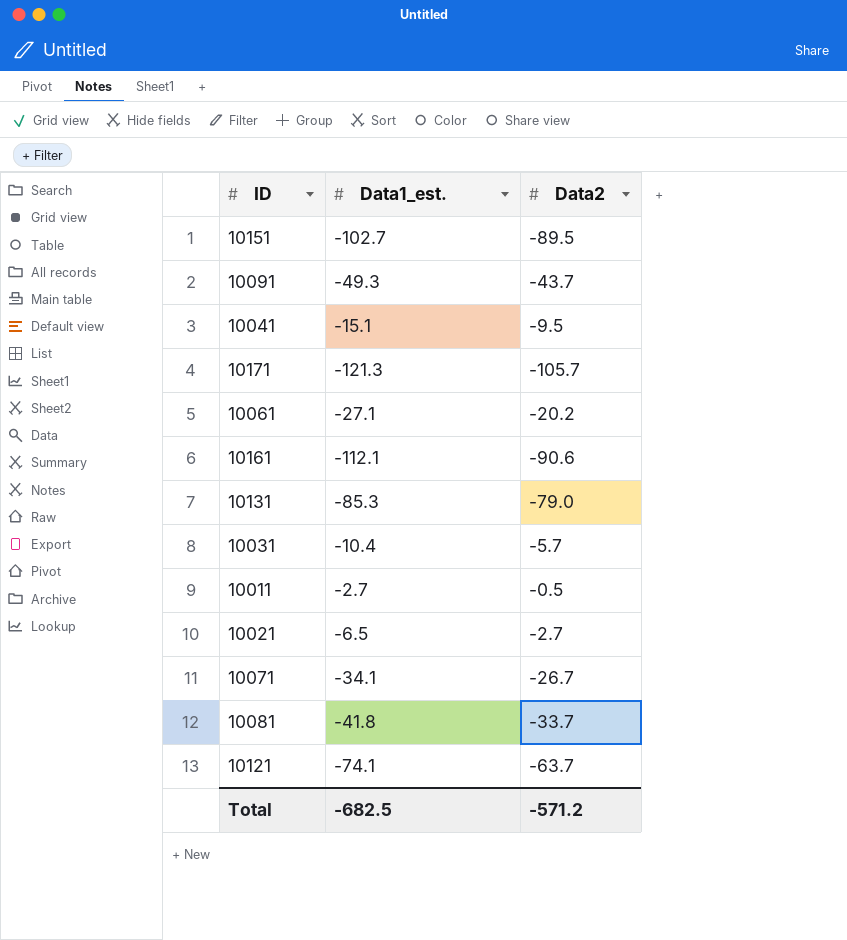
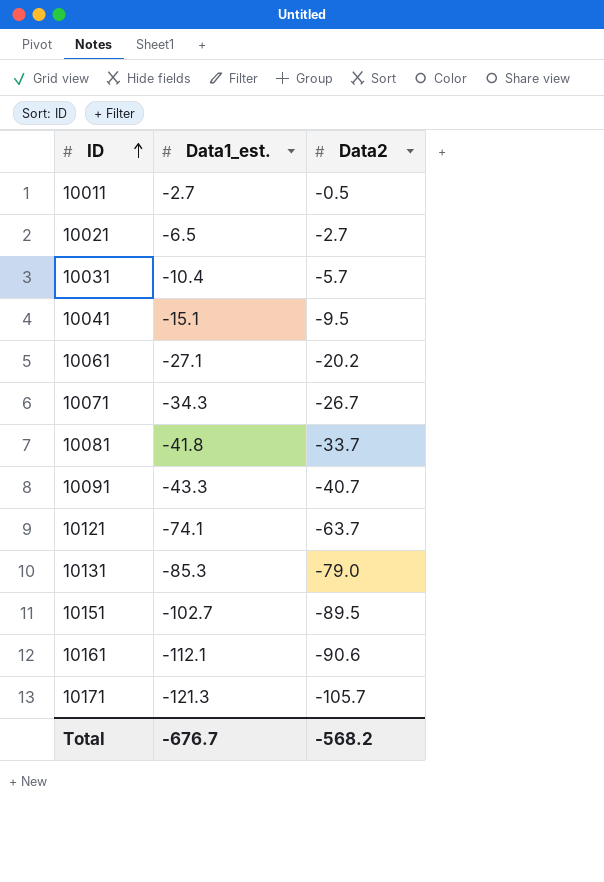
row order: none -> ID ascending
10071 | Data1_est.: -34.1 -> -34.3
10091 | Data1_est.: -49.3 -> -43.3
10091 | Data2: -43.7 -> -40.7
Total | Data1_est.: -682.5 -> -676.7
Total | Data2: -571.2 -> -568.2

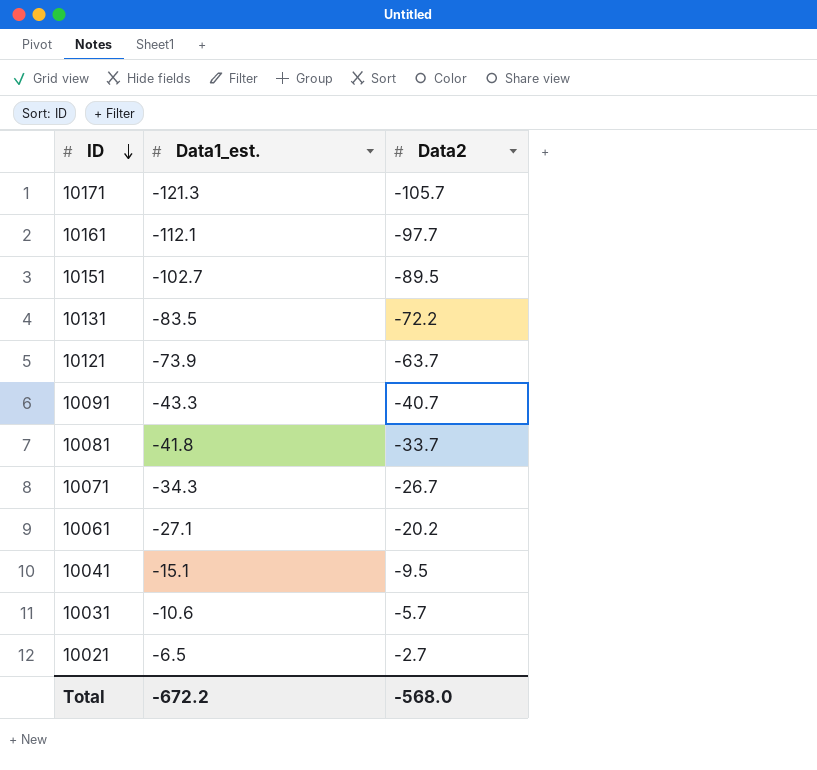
row order: ID ascending -> ID descending
row 10011: -2.7 | -0.5 -> none
10161 | Data2: -90.6 -> -97.7
10131 | Data1_est.: -85.3 -> -83.5
10131 | Data2: -79.0 -> -72.2
10121 | Data1_est.: -74.1 -> -73.9
10031 | Data1_est.: -10.4 -> -10.6
Total | Data1_est.: -676.7 -> -672.2
Total | Data2: -568.2 -> -568.0

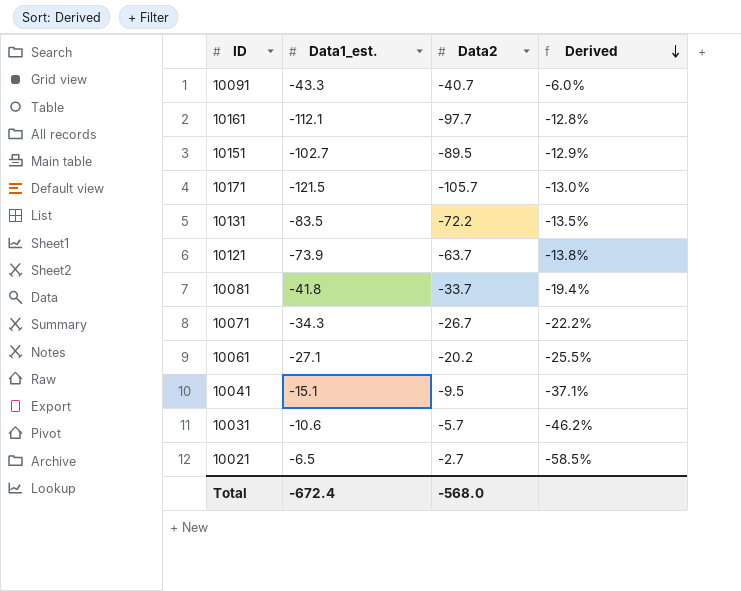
row order: ID descending -> Derived descending
column Derived | formula: none -> ([Data2] - [Data1_est.]) / [Data1_est.]
10171 | Data1_est.: -121.3 -> -121.5
Total | Data1_est.: -672.2 -> -672.4

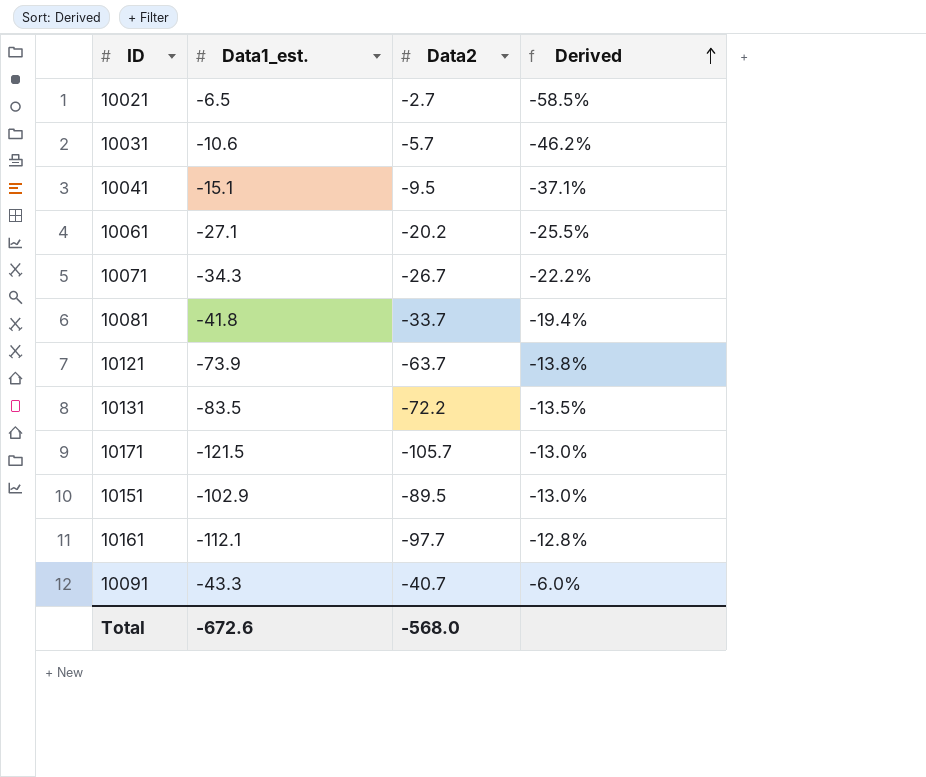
row order: Derived descending -> Derived ascending
10151 | Data1_est.: -102.7 -> -102.9
10151 | Derived: -12.9% -> -13.0%
Total | Data1_est.: -672.4 -> -672.6

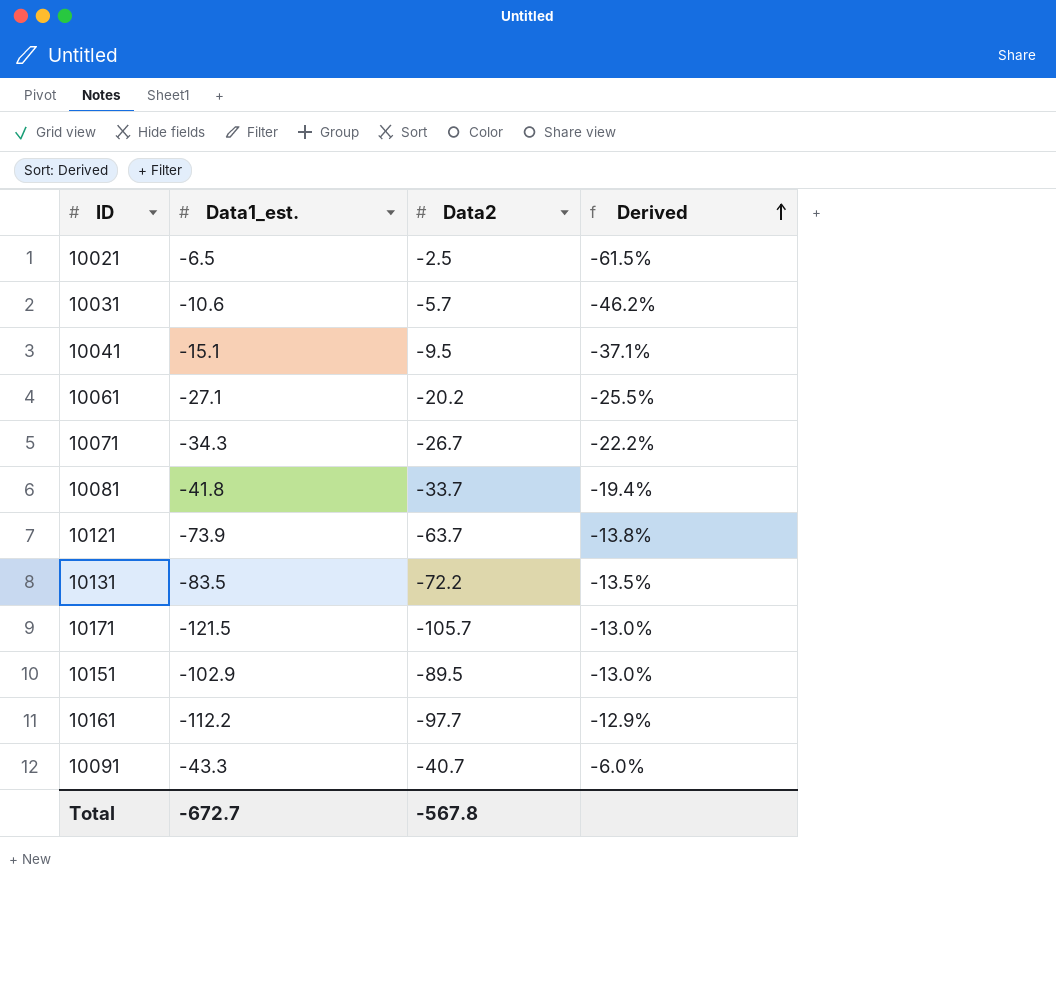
10021 | Data2: -2.7 -> -2.5
10021 | Derived: -58.5% -> -61.5%
10161 | Data1_est.: -112.1 -> -112.2
10161 | Derived: -12.8% -> -12.9%
Total | Data1_est.: -672.6 -> -672.7
Total | Data2: -568.0 -> -567.8

